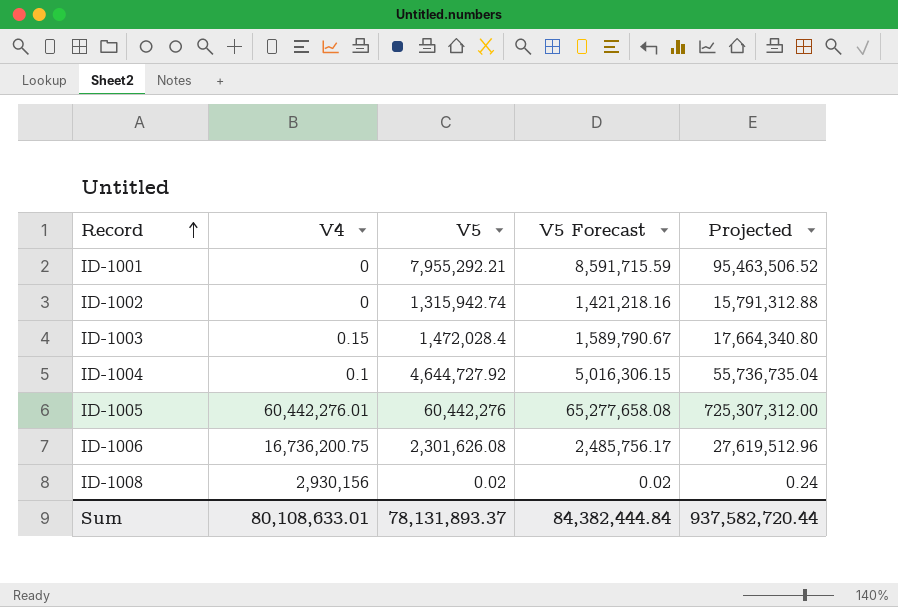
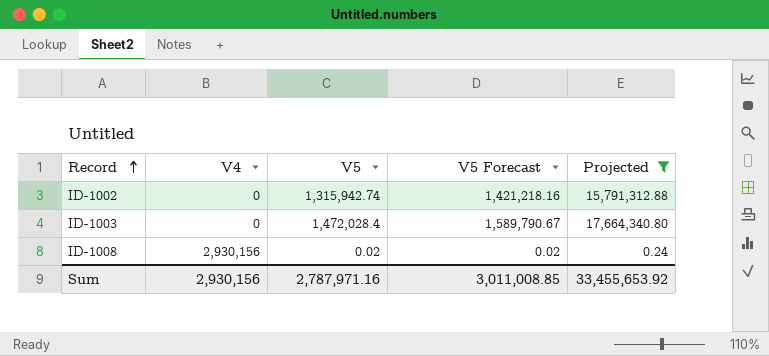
filter: none -> Projected <= 17,664,340.80
ID-1003 | V4: 0.15 -> 0
Sum | V4: 80,108,633.01 -> 2,930,156
Sum | V5: 78,131,893.37 -> 2,787,971.16
Sum | V5 Forecast: 84,382,444.84 -> 3,011,008.85
Sum | Projected: 937,582,720.44 -> 33,455,653.92

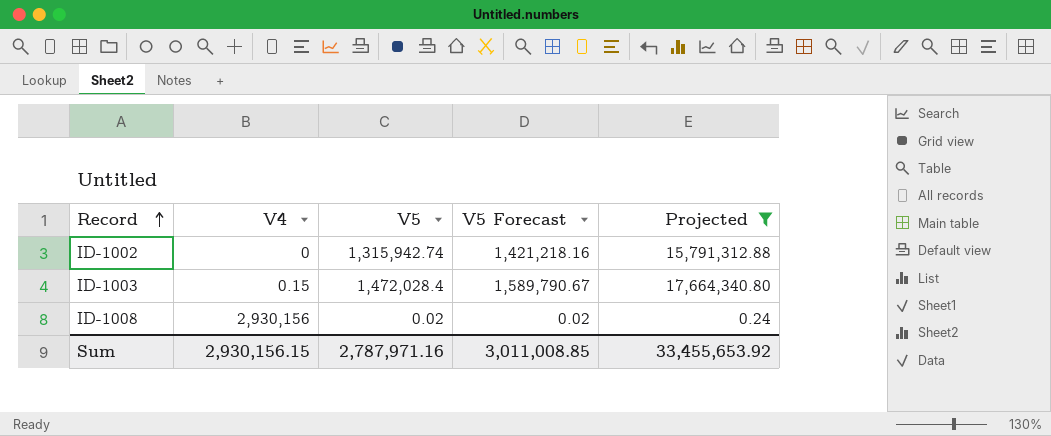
ID-1003 | V4: 0 -> 0.15
Sum | V4: 2,930,156 -> 2,930,156.15

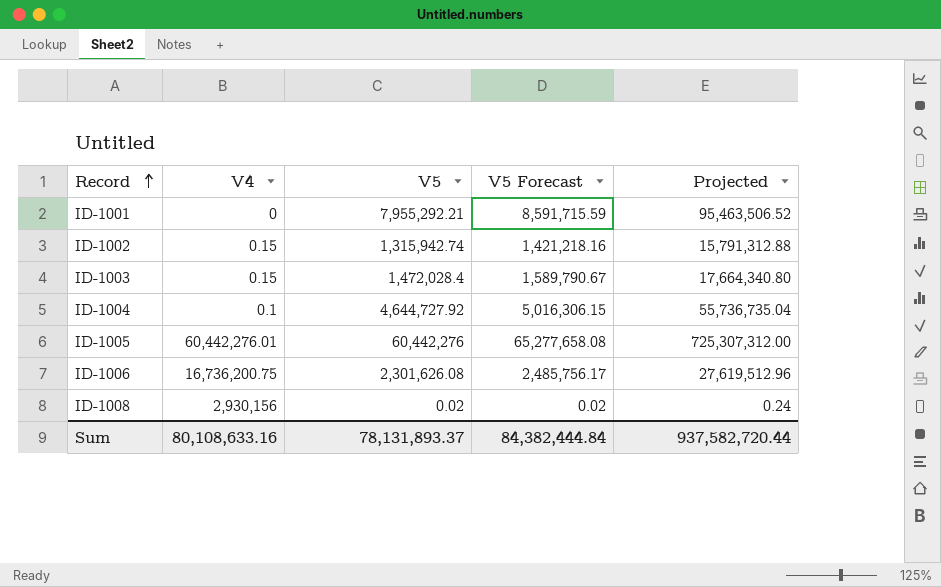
filter: Projected <= 17,664,340.80 -> none
ID-1002 | V4: 0 -> 0.15
Sum | V4: 2,930,156.15 -> 80,108,633.16
Sum | V5: 2,787,971.16 -> 78,131,893.37
Sum | V5 Forecast: 3,011,008.85 -> 84,382,444.84
Sum | Projected: 33,455,653.92 -> 937,582,720.44

